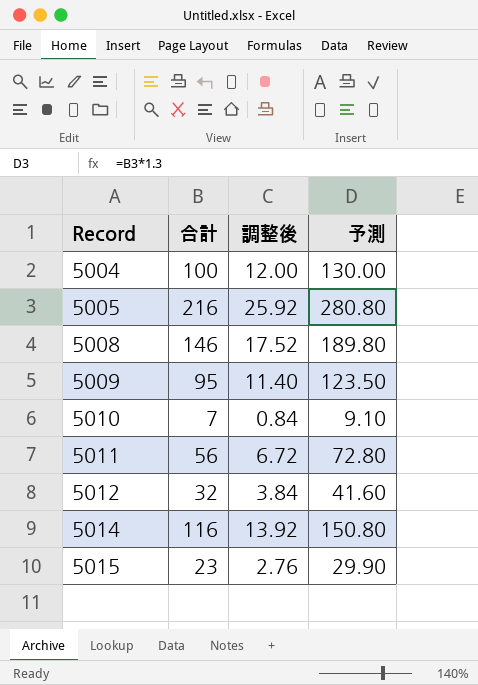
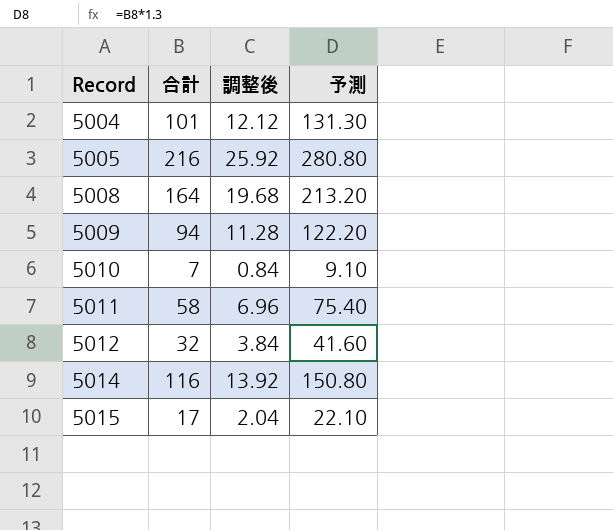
5004 | 合計: 100 -> 101
5004 | 調整後: 12.00 -> 12.12
5004 | 予測: 130.00 -> 131.30
5008 | 合計: 146 -> 164
5008 | 調整後: 17.52 -> 19.68
5008 | 予測: 189.80 -> 213.20
5009 | 合計: 95 -> 94
5009 | 調整後: 11.40 -> 11.28
5009 | 予測: 123.50 -> 122.20
5011 | 合計: 56 -> 58
5011 | 調整後: 6.72 -> 6.96
5011 | 予測: 72.80 -> 75.40
5015 | 合計: 23 -> 17
5015 | 調整後: 2.76 -> 2.04
5015 | 予測: 29.90 -> 22.10

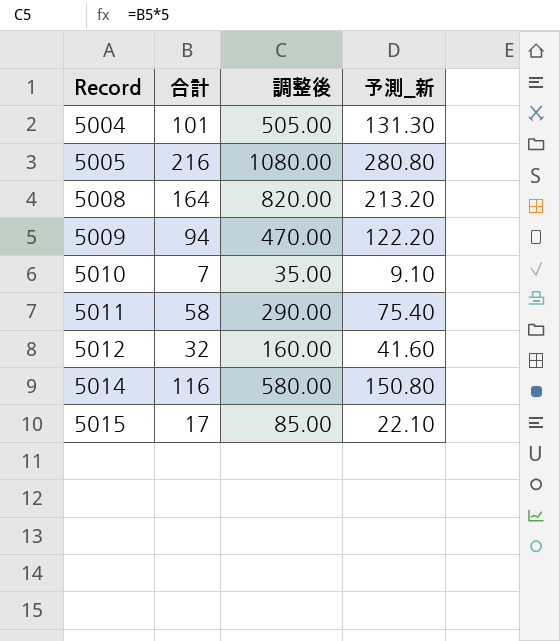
column 調整後 | formula: [合計] * 0.12 -> [合計] * 5
column name: 予測 -> 予測_新

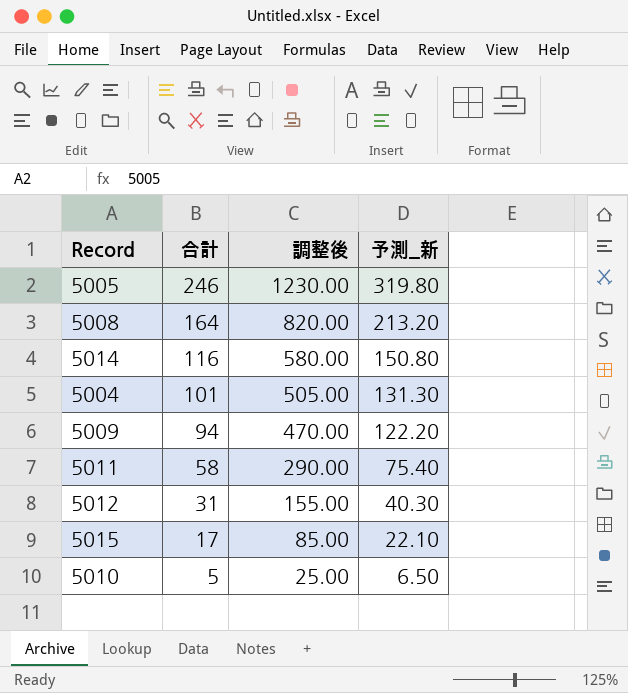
row order: Record ascending -> 合計 descending
5005 | 合計: 216 -> 246
5005 | 調整後: 1080.00 -> 1230.00
5005 | 予測_新: 280.80 -> 319.80
5012 | 合計: 32 -> 31
5012 | 調整後: 160.00 -> 155.00
5012 | 予測_新: 41.60 -> 40.30
5010 | 合計: 7 -> 5
5010 | 調整後: 35.00 -> 25.00
5010 | 予測_新: 9.10 -> 6.50

